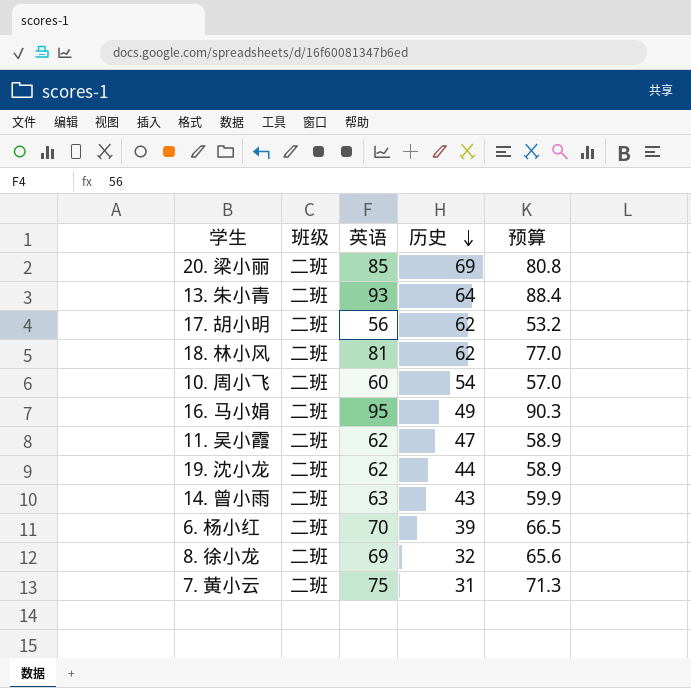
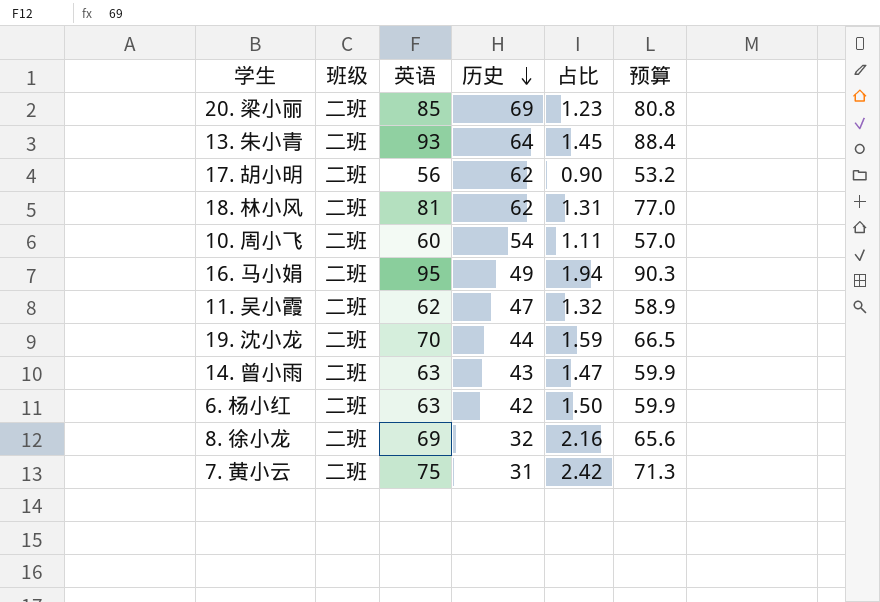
column 占比 | formula: none -> [英语] / [历史]
19. 沈小龙 | 英语: 62 -> 70
19. 沈小龙 | 预算: 58.9 -> 66.5
6. 杨小红 | 英语: 70 -> 63
6. 杨小红 | 历史: 39 -> 42
6. 杨小红 | 预算: 66.5 -> 59.9

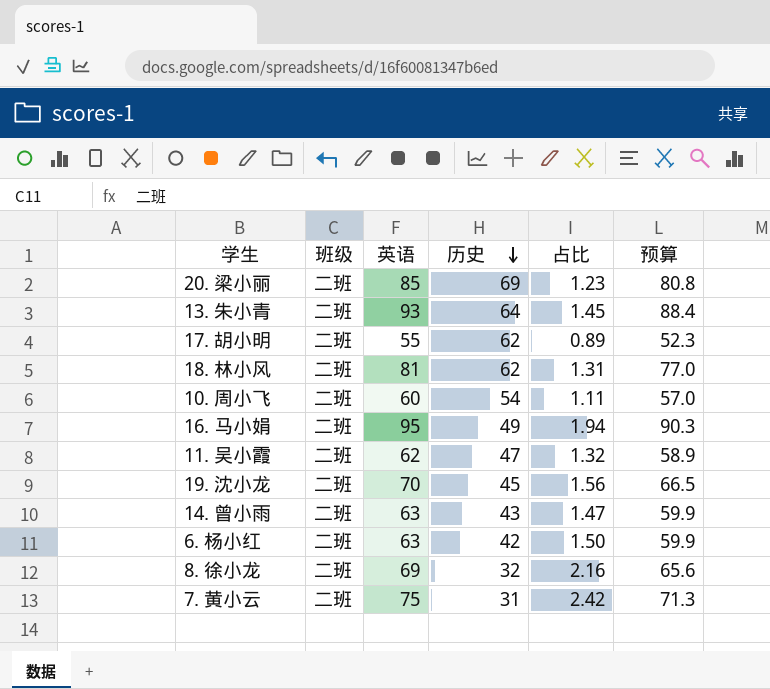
17. 胡小明 | 英语: 56 -> 55
17. 胡小明 | 占比: 0.90 -> 0.89
17. 胡小明 | 预算: 53.2 -> 52.3
19. 沈小龙 | 历史: 44 -> 45
19. 沈小龙 | 占比: 1.59 -> 1.56

